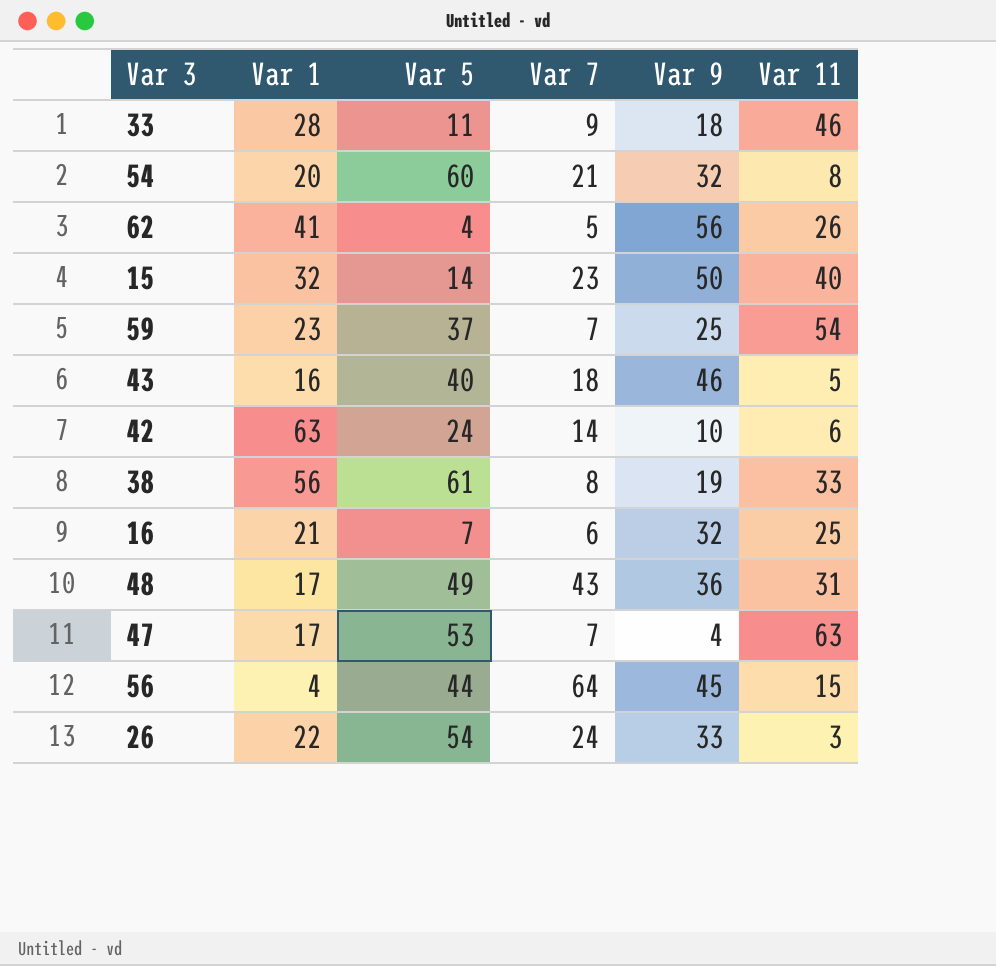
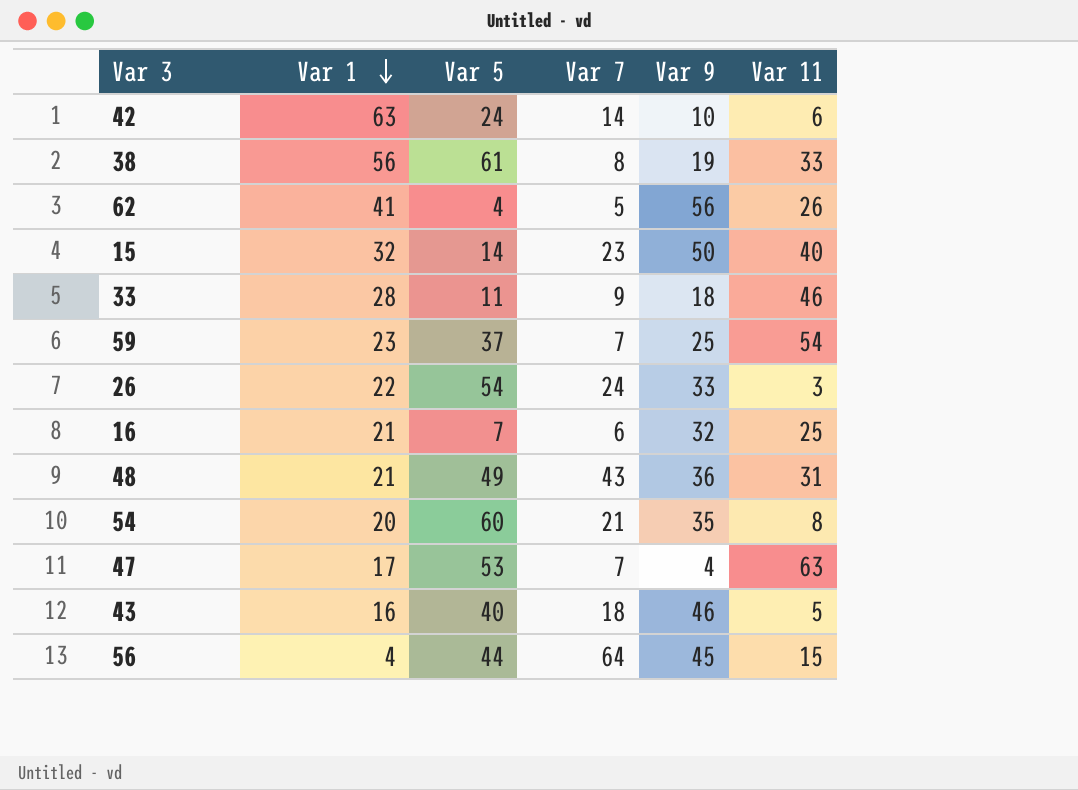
row order: none -> Var 1 descending
48 | Var 1: 17 -> 21
54 | Var 9: 32 -> 35

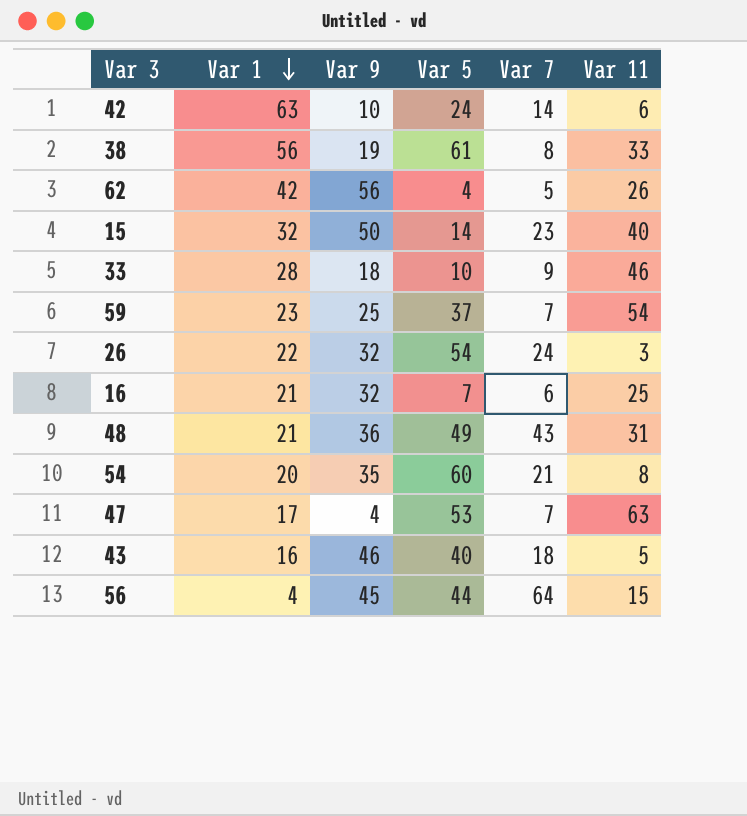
column Var 9 | position: 5 -> 3
62 | Var 1: 41 -> 42
33 | Var 5: 11 -> 10
26 | Var 9: 33 -> 32

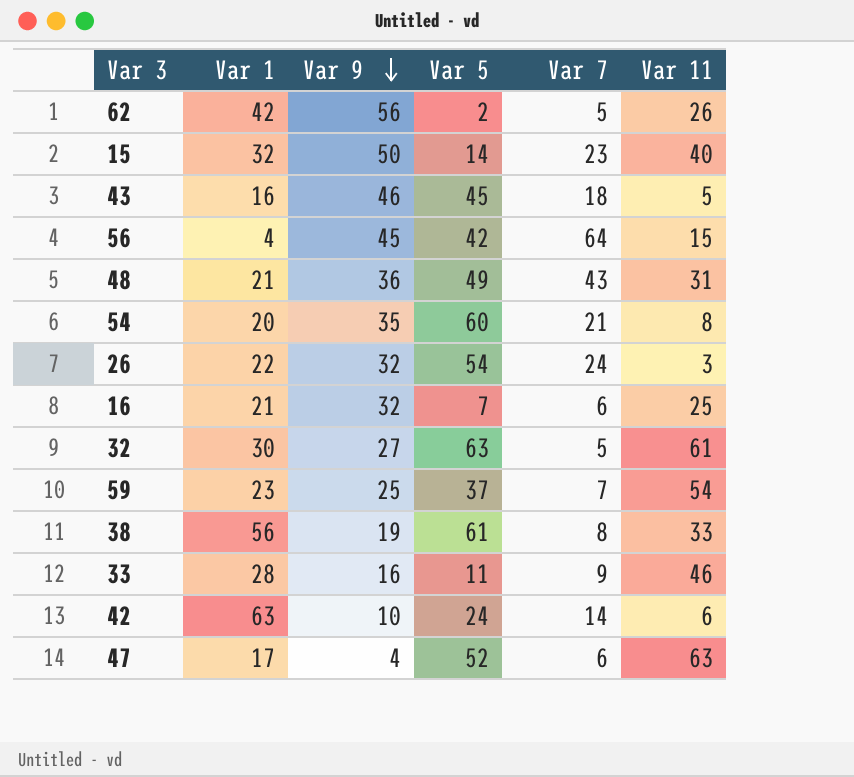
row order: Var 1 descending -> Var 9 descending
62 | Var 5: 4 -> 2
43 | Var 5: 40 -> 45
56 | Var 5: 44 -> 42
row 32: none -> 30 | 27 | 63 | 5 | 61
33 | Var 9: 18 -> 16
33 | Var 5: 10 -> 11
47 | Var 5: 53 -> 52
47 | Var 7: 7 -> 6

